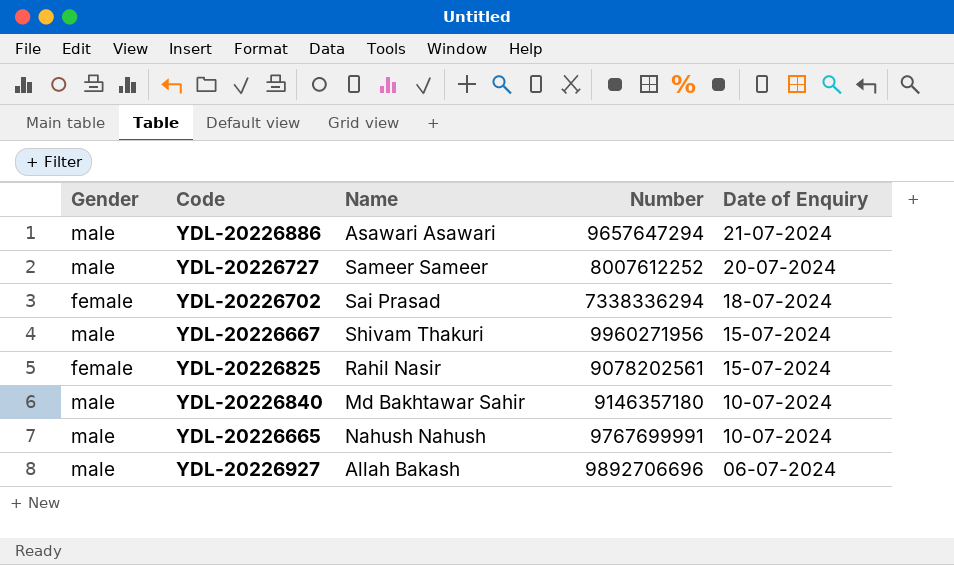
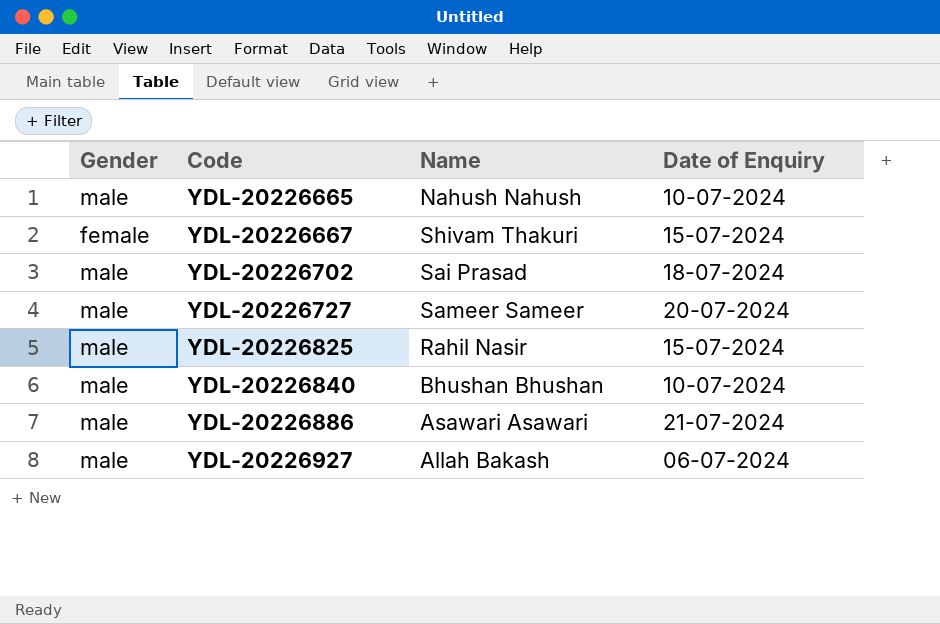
row order: Date of Enquiry descending -> Code ascending
column Number | position: 4 -> none
YDL-20226667 | Gender: male -> female
YDL-20226702 | Gender: female -> male
YDL-20226825 | Gender: female -> male
YDL-20226840 | Name: Md Bakhtawar Sahir -> Bhushan Bhushan

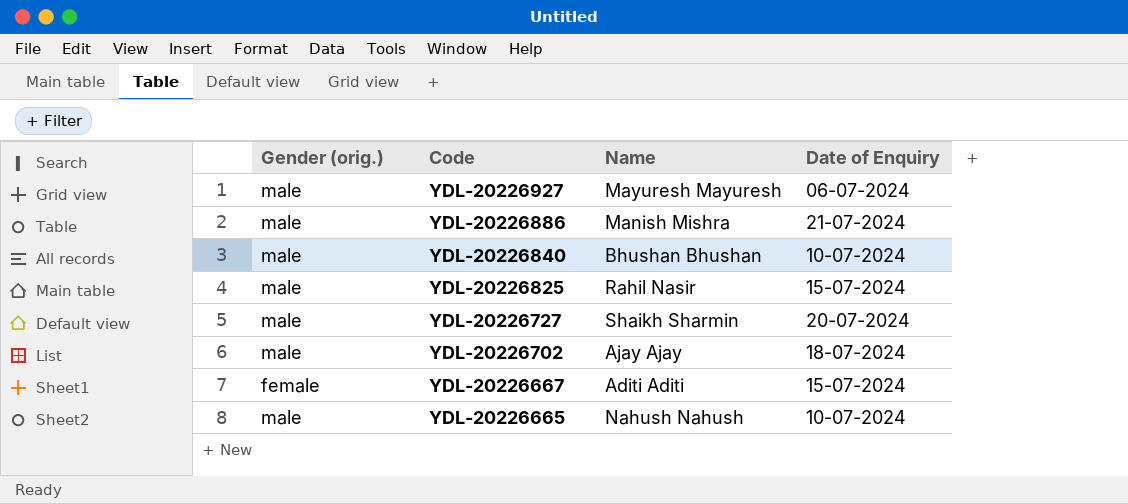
row order: Code ascending -> Code descending
column name: Gender -> Gender (orig.)
YDL-20226927 | Name: Allah Bakash -> Mayuresh Mayuresh
YDL-20226886 | Name: Asawari Asawari -> Manish Mishra
YDL-20226727 | Name: Sameer Sameer -> Shaikh Sharmin
YDL-20226702 | Name: Sai Prasad -> Ajay Ajay
YDL-20226667 | Name: Shivam Thakuri -> Aditi Aditi

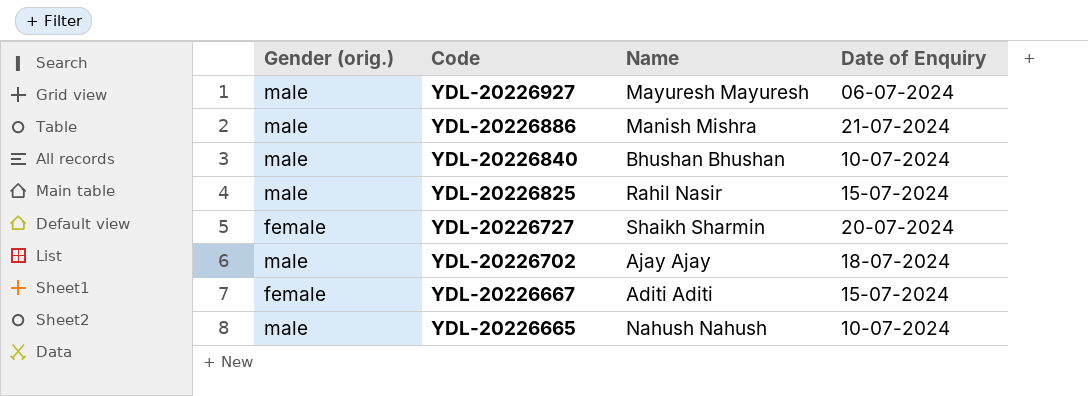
YDL-20226727 | Gender (orig.): male -> female

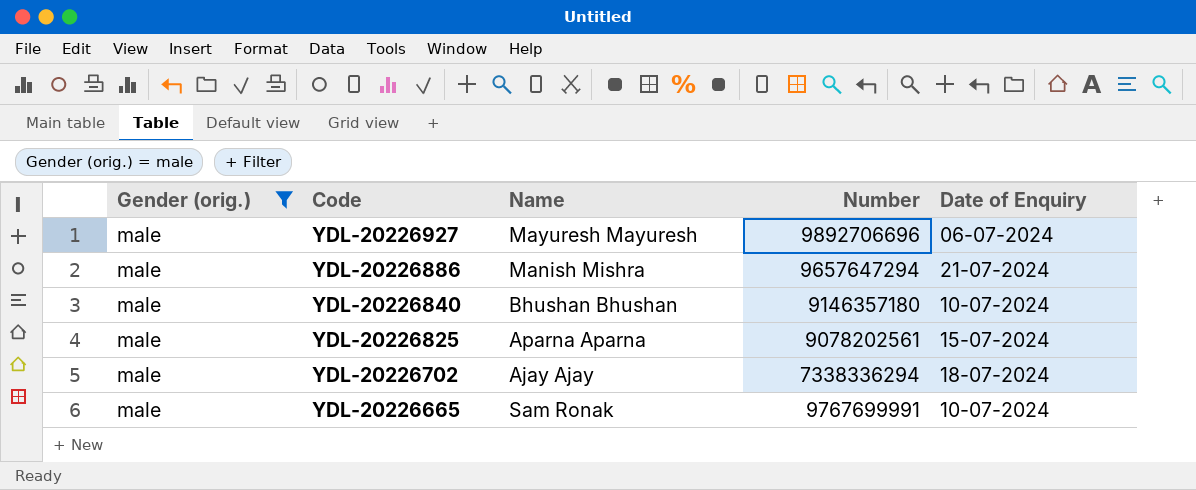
filter: none -> Gender (orig.) = male
column Number | position: none -> 4
YDL-20226825 | Name: Rahil Nasir -> Aparna Aparna
YDL-20226665 | Name: Nahush Nahush -> Sam Ronak

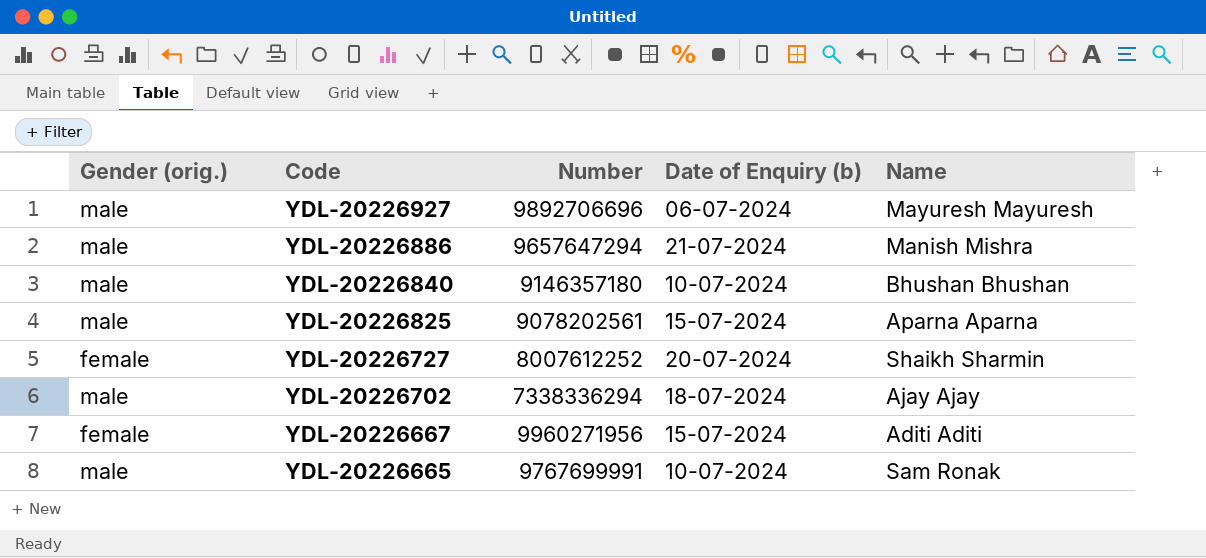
filter: Gender (orig.) = male -> none
column name: Date of Enquiry -> Date of Enquiry (b)
column Name | position: 3 -> 5

